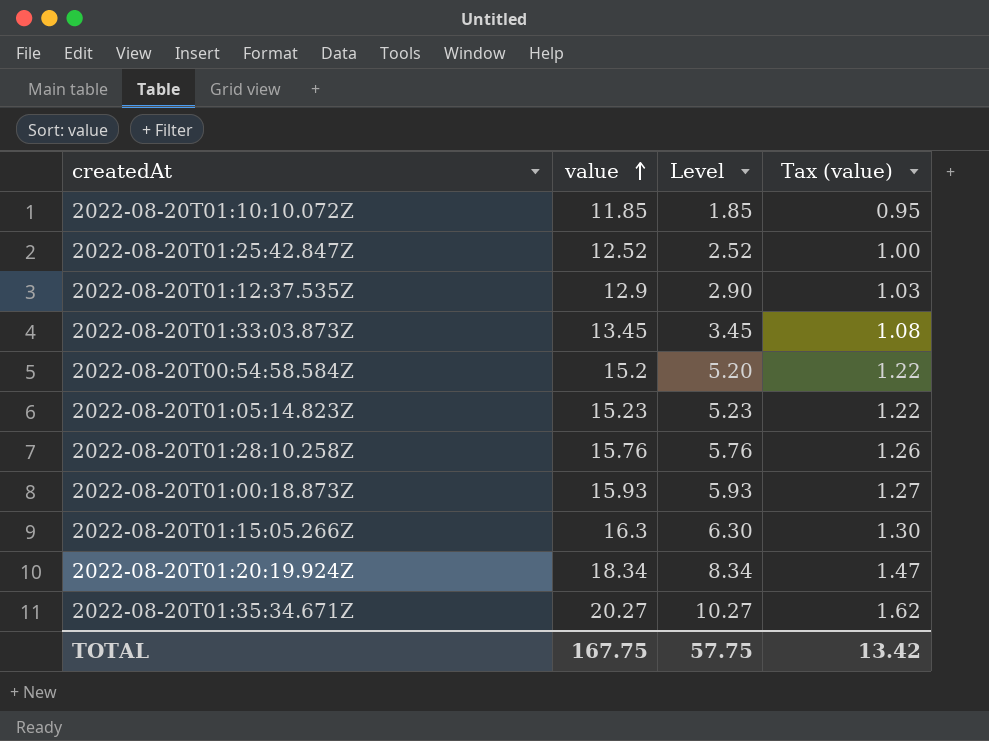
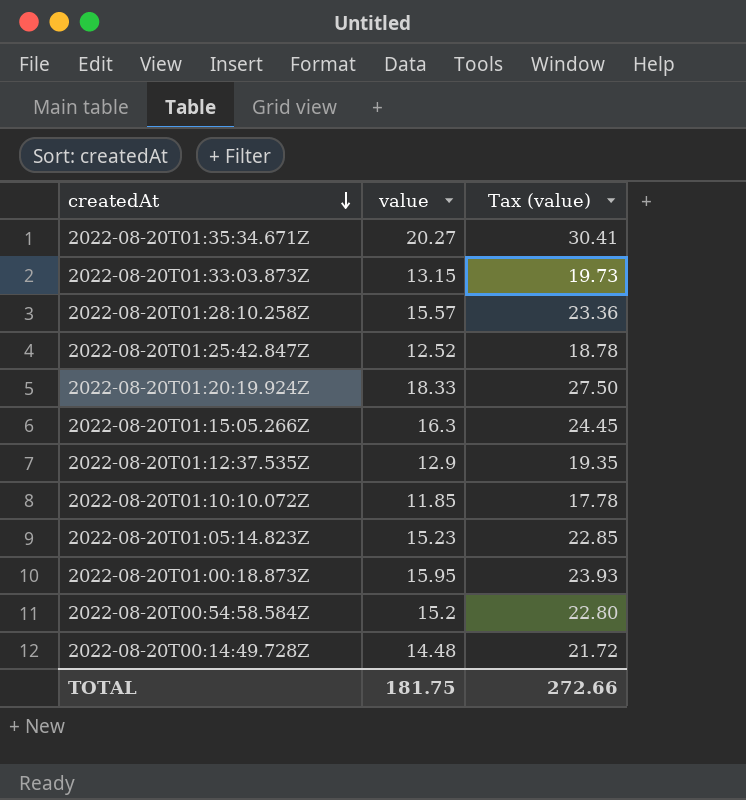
row order: value ascending -> createdAt descending
column Level | formula: [value] - 10 -> none
column Tax (value) | formula: [value] * 0.08 -> [value] * 1.5
2022-08-20T01:33:03.873Z | value: 13.45 -> 13.15
2022-08-20T01:28:10.258Z | value: 15.76 -> 15.57
2022-08-20T01:20:19.924Z | value: 18.34 -> 18.33
2022-08-20T01:00:18.873Z | value: 15.93 -> 15.95
row 2022-08-20T00:14:49.728Z: none -> 14.48 | 21.72
TOTAL | value: 167.75 -> 181.75
TOTAL | Tax (value): 13.42 -> 272.66

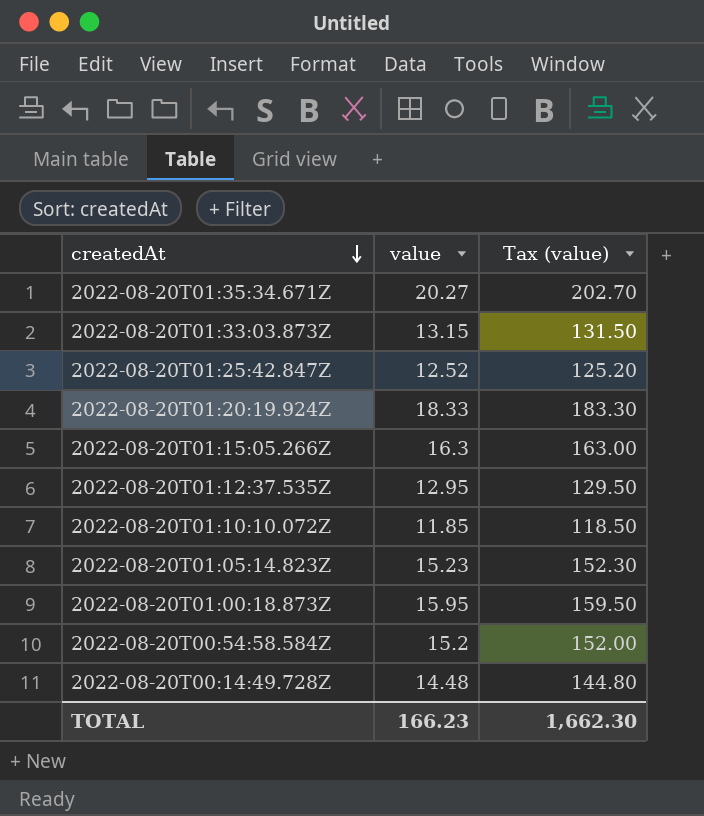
column Tax (value) | formula: [value] * 1.5 -> [value] * 10
row 2022-08-20T01:28:10.258Z: 15.57 | 23.36 -> none
2022-08-20T01:12:37.535Z | value: 12.9 -> 12.95
TOTAL | value: 181.75 -> 166.23
TOTAL | Tax (value): 272.66 -> 1,662.30

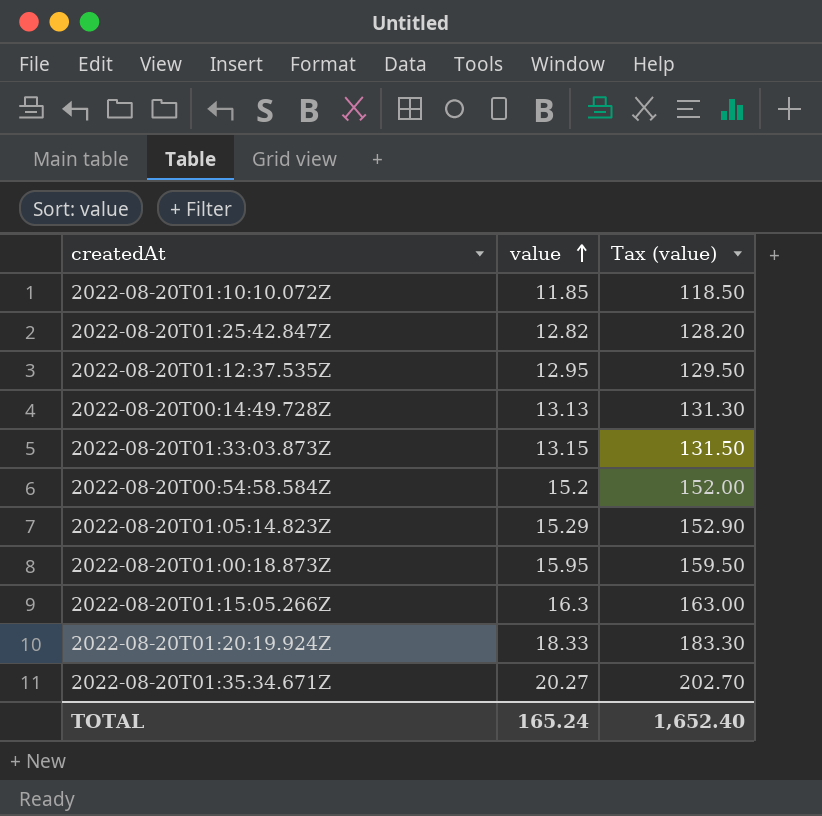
row order: createdAt descending -> value ascending
2022-08-20T01:25:42.847Z | value: 12.52 -> 12.82
2022-08-20T01:25:42.847Z | Tax (value): 125.20 -> 128.20
2022-08-20T00:14:49.728Z | value: 14.48 -> 13.13
2022-08-20T00:14:49.728Z | Tax (value): 144.80 -> 131.30
2022-08-20T01:05:14.823Z | value: 15.23 -> 15.29
2022-08-20T01:05:14.823Z | Tax (value): 152.30 -> 152.90
TOTAL | value: 166.23 -> 165.24
TOTAL | Tax (value): 1,662.30 -> 1,652.40

